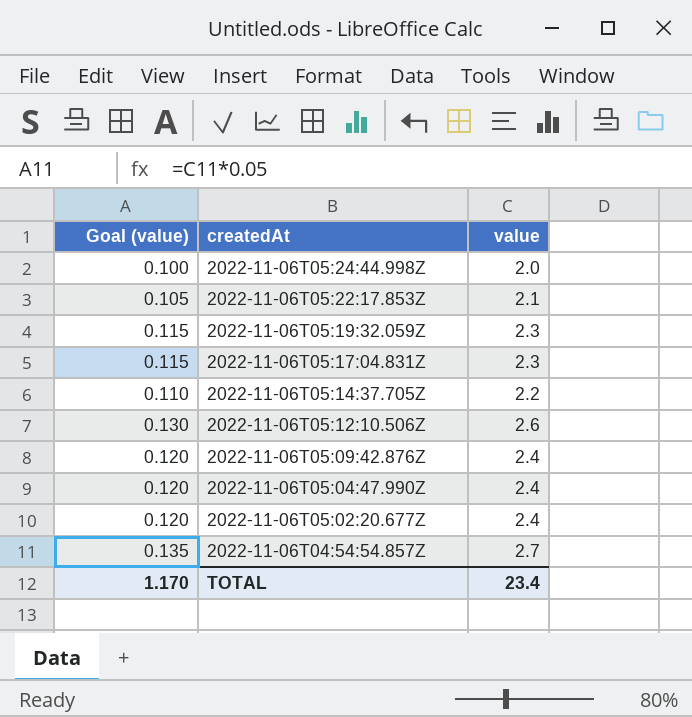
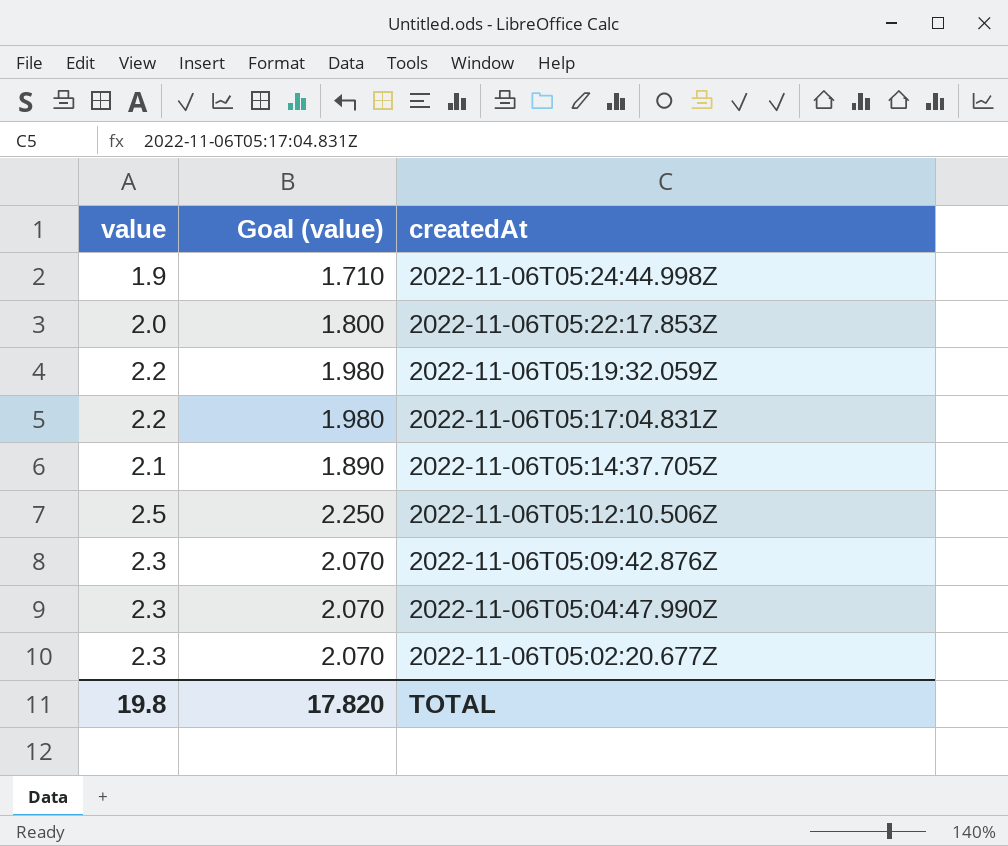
column value | position: 3 -> 1
column Goal (value) | formula: [value] * 0.05 -> [value] * 0.9
row 2022-11-06T04:54:54.857Z: 0.135 | 2.7 -> none
2022-11-06T05:24:44.998Z | value: 2.0 -> 1.9
2022-11-06T05:22:17.853Z | value: 2.1 -> 2.0
2022-11-06T05:19:32.059Z | value: 2.3 -> 2.2
2022-11-06T05:17:04.831Z | value: 2.3 -> 2.2
2022-11-06T05:14:37.705Z | value: 2.2 -> 2.1
2022-11-06T05:12:10.506Z | value: 2.6 -> 2.5
2022-11-06T05:09:42.876Z | value: 2.4 -> 2.3
2022-11-06T05:04:47.990Z | value: 2.4 -> 2.3
2022-11-06T05:02:20.677Z | value: 2.4 -> 2.3
TOTAL | value: 23.4 -> 19.8
TOTAL | Goal (value): 1.170 -> 17.820

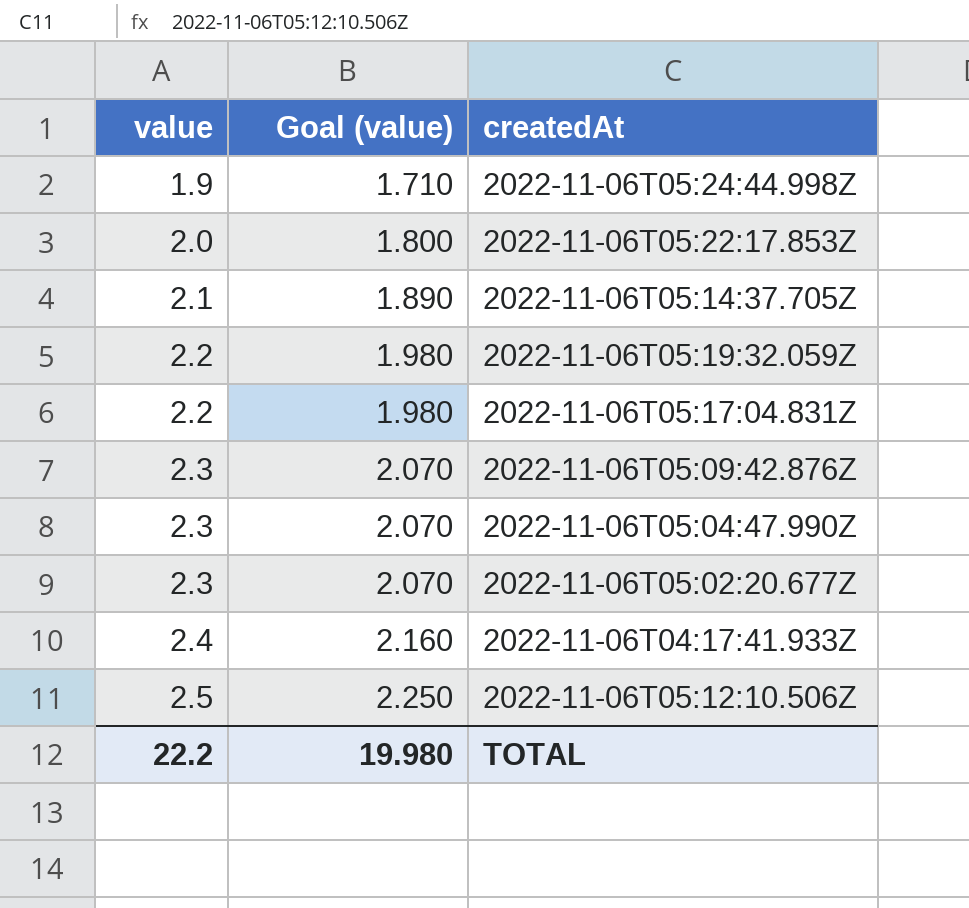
row order: createdAt descending -> value ascending
row 2022-11-06T04:17:41.933Z: none -> 2.4 | 2.160
TOTAL | value: 19.8 -> 22.2
TOTAL | Goal (value): 17.820 -> 19.980

